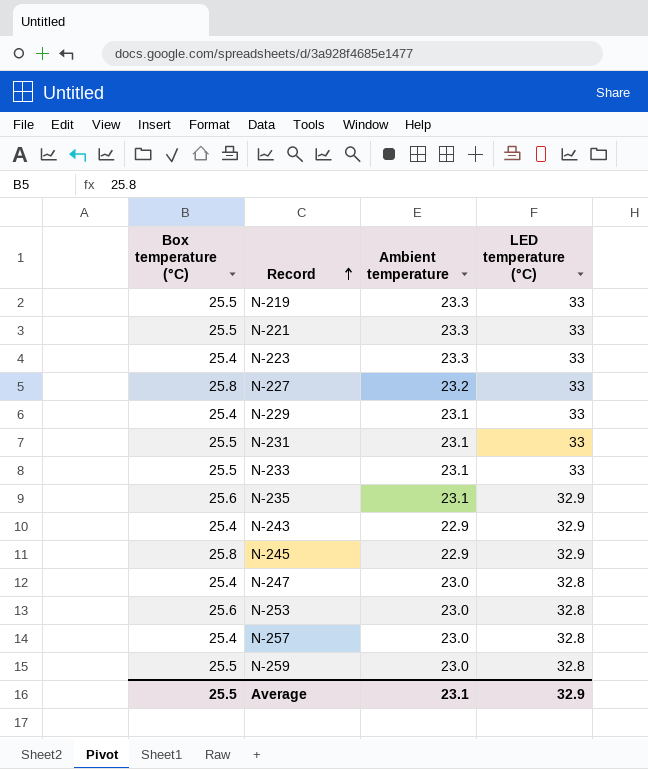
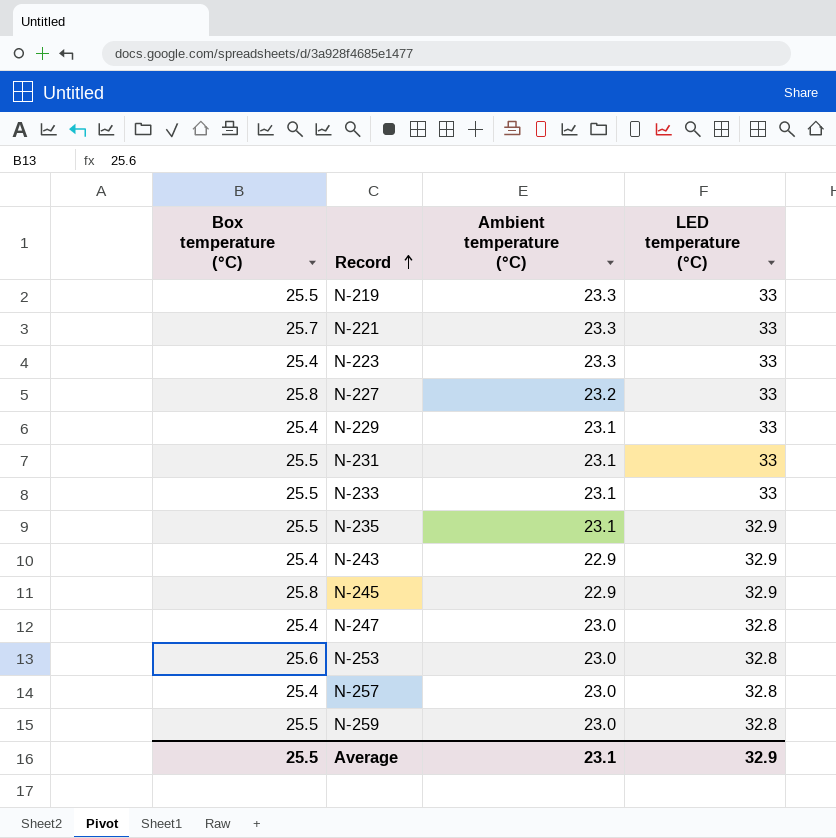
column name: Ambient temperature -> Ambient temperature (°C)
N-221 | Box temperature (°C): 25.5 -> 25.7
N-235 | Box temperature (°C): 25.6 -> 25.5

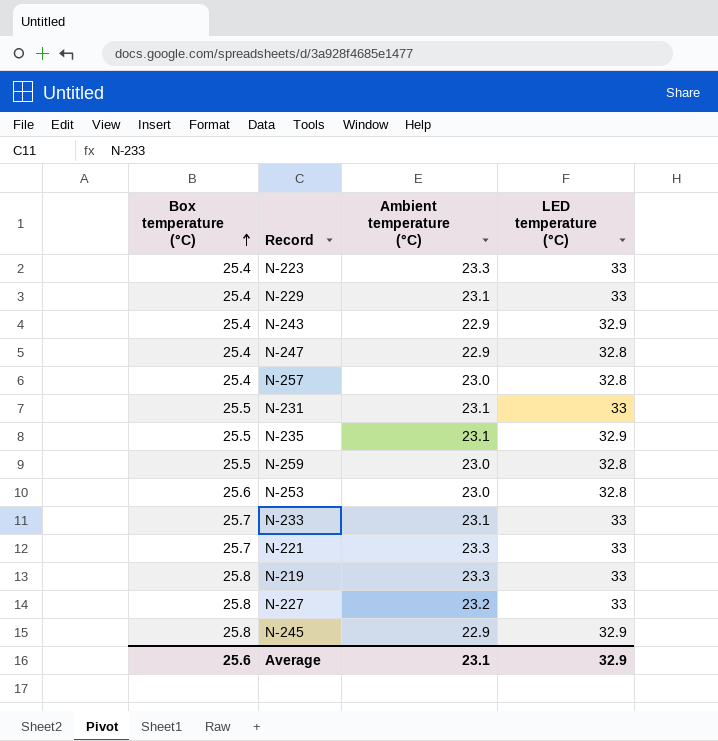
row order: Record ascending -> Box temperature (°C) ascending
N-247 | Ambient temperature (°C): 23.0 -> 22.9
N-233 | Box temperature (°C): 25.5 -> 25.7
N-219 | Box temperature (°C): 25.5 -> 25.8
Average | Box temperature (°C): 25.5 -> 25.6

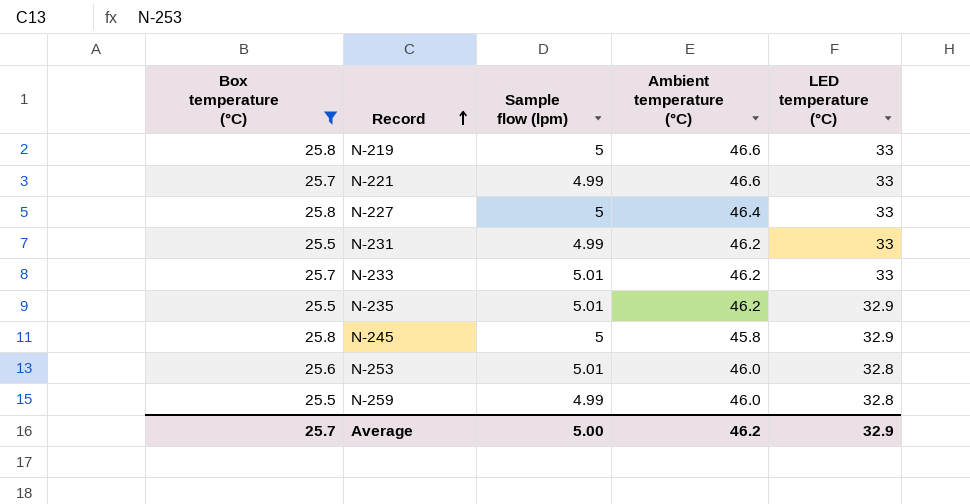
filter: none -> Box temperature (°C) != 25.4
row order: Box temperature (°C) ascending -> Record ascending
column Sample flow (lpm) | position: none -> 3
N-219 | Ambient temperature (°C): 23.3 -> 46.6
N-221 | Ambient temperature (°C): 23.3 -> 46.6
N-227 | Ambient temperature (°C): 23.2 -> 46.4
N-231 | Ambient temperature (°C): 23.1 -> 46.2
N-233 | Ambient temperature (°C): 23.1 -> 46.2
N-235 | Ambient temperature (°C): 23.1 -> 46.2
N-245 | Ambient temperature (°C): 22.9 -> 45.8
N-253 | Ambient temperature (°C): 23.0 -> 46.0
N-259 | Ambient temperature (°C): 23.0 -> 46.0
Average | Box temperature (°C): 25.6 -> 25.7
Average | Ambient temperature (°C): 23.1 -> 46.2

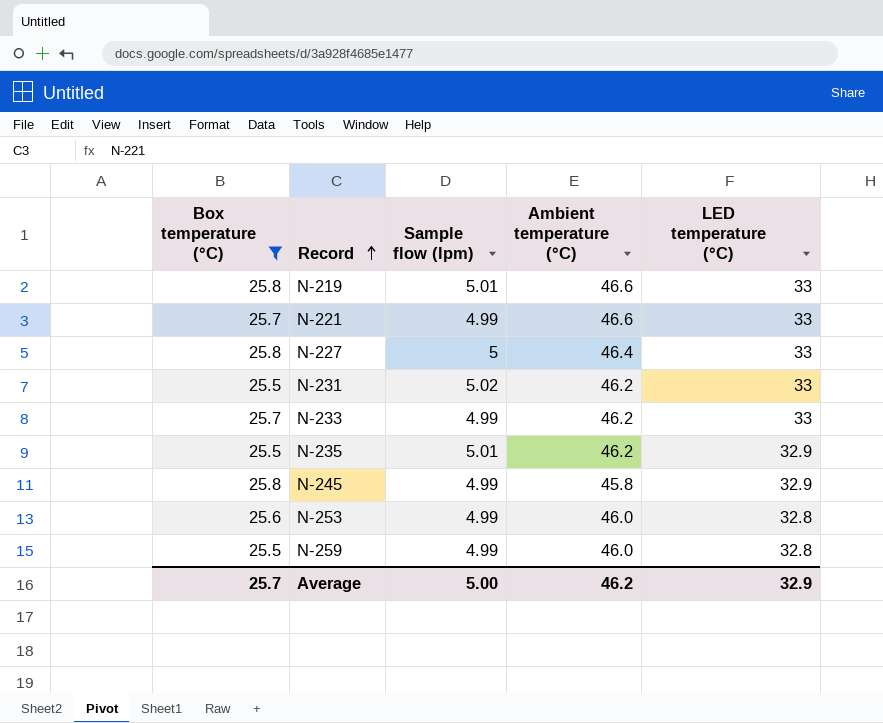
N-219 | Sample flow (lpm): 5 -> 5.01
N-231 | Sample flow (lpm): 4.99 -> 5.02
N-233 | Sample flow (lpm): 5.01 -> 4.99
N-245 | Sample flow (lpm): 5 -> 4.99
N-253 | Sample flow (lpm): 5.01 -> 4.99

